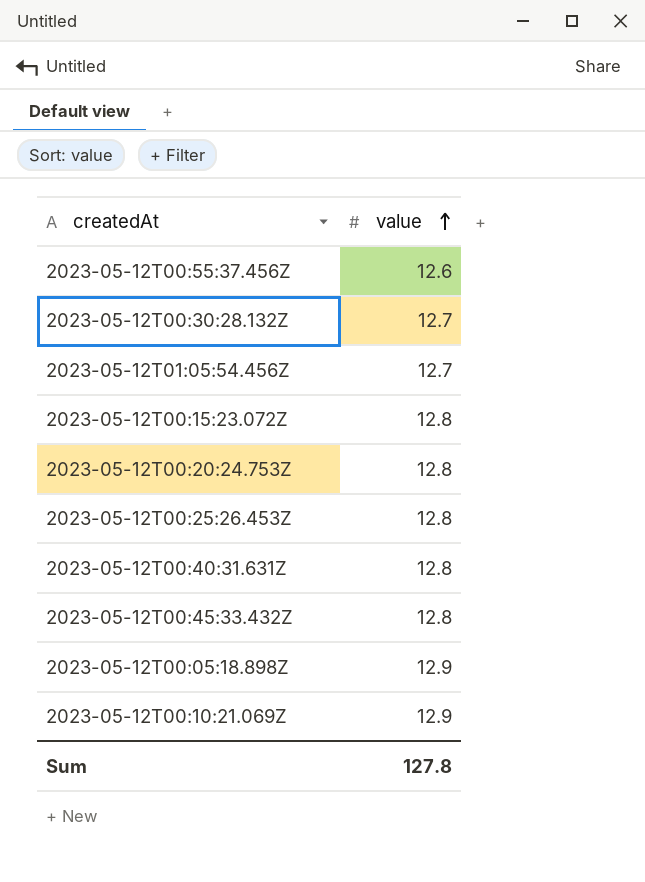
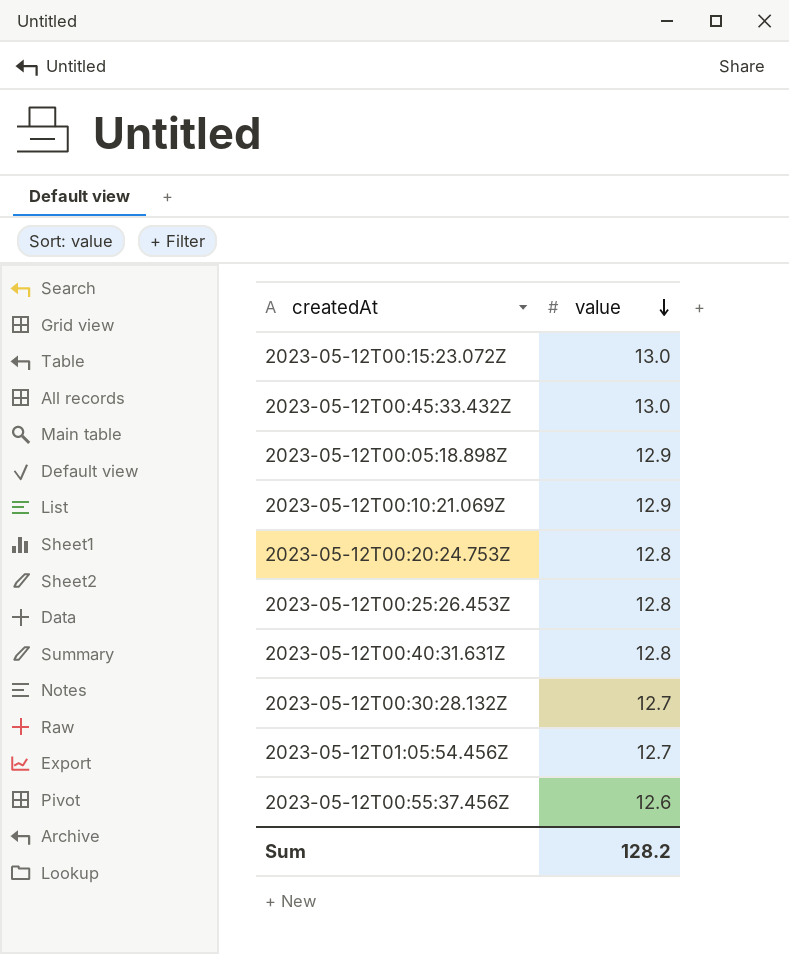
row order: value ascending -> value descending
2023-05-12T00:15:23.072Z | value: 12.8 -> 13.0
2023-05-12T00:45:33.432Z | value: 12.8 -> 13.0
Sum | value: 127.8 -> 128.2

